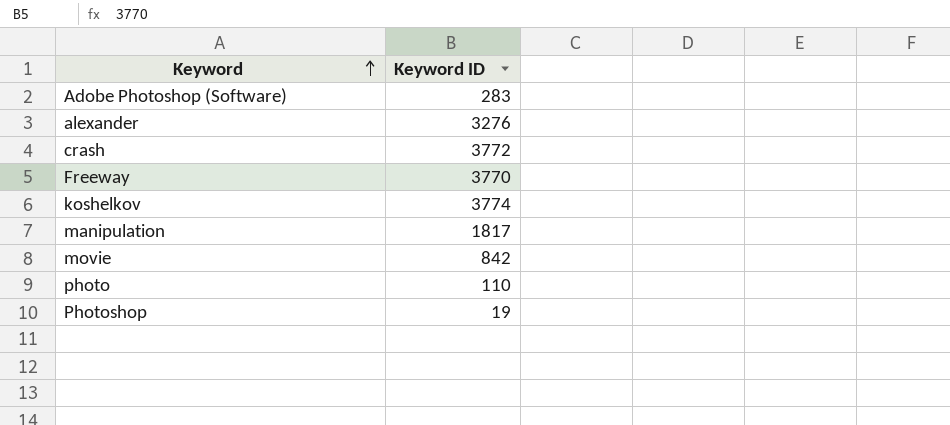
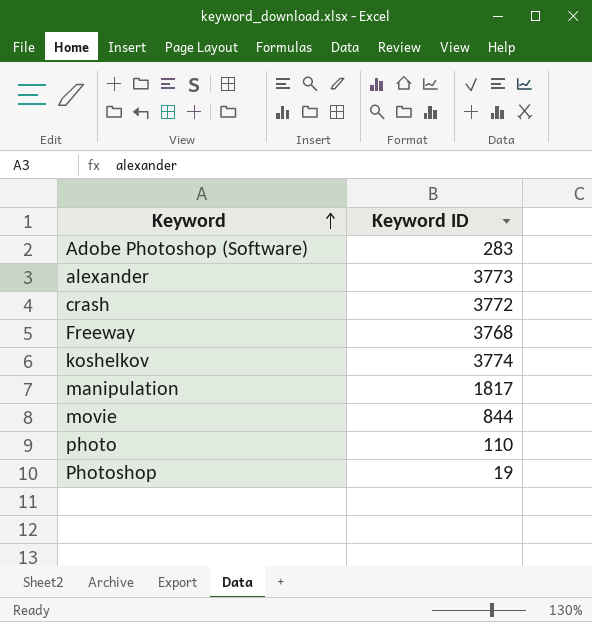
alexander | Keyword ID: 3276 -> 3773
Freeway | Keyword ID: 3770 -> 3768
movie | Keyword ID: 842 -> 844

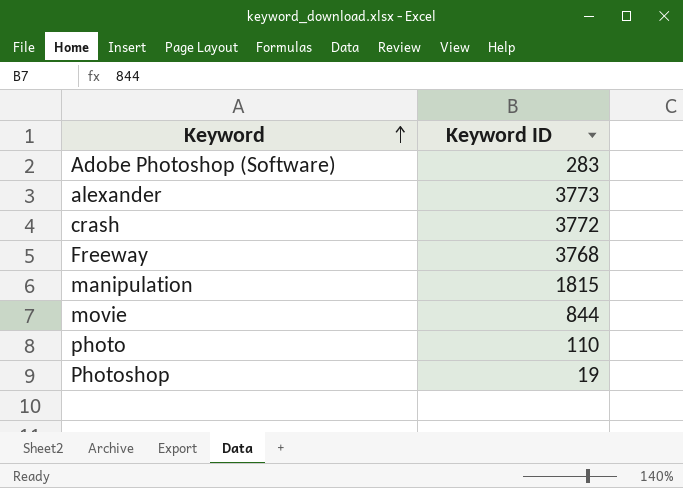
row koshelkov: 3774 -> none
manipulation | Keyword ID: 1817 -> 1815

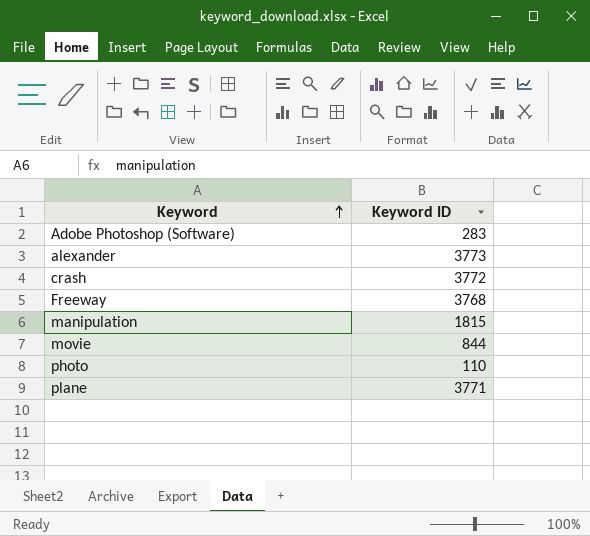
row Photoshop: 19 -> none
row plane: none -> 3771

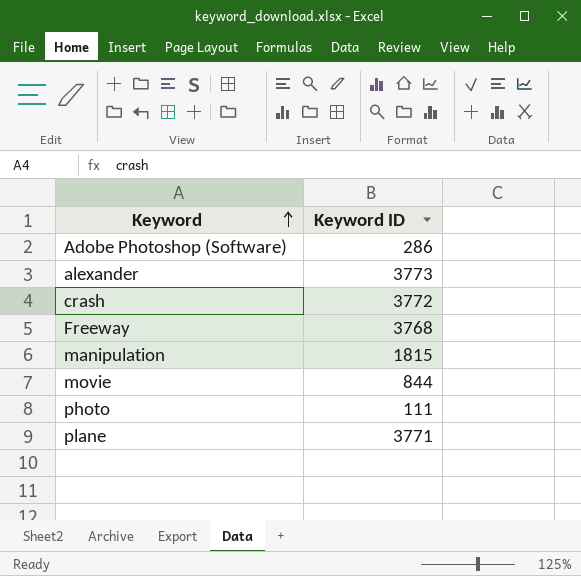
Adobe Photoshop (Software) | Keyword ID: 283 -> 286
photo | Keyword ID: 110 -> 111

